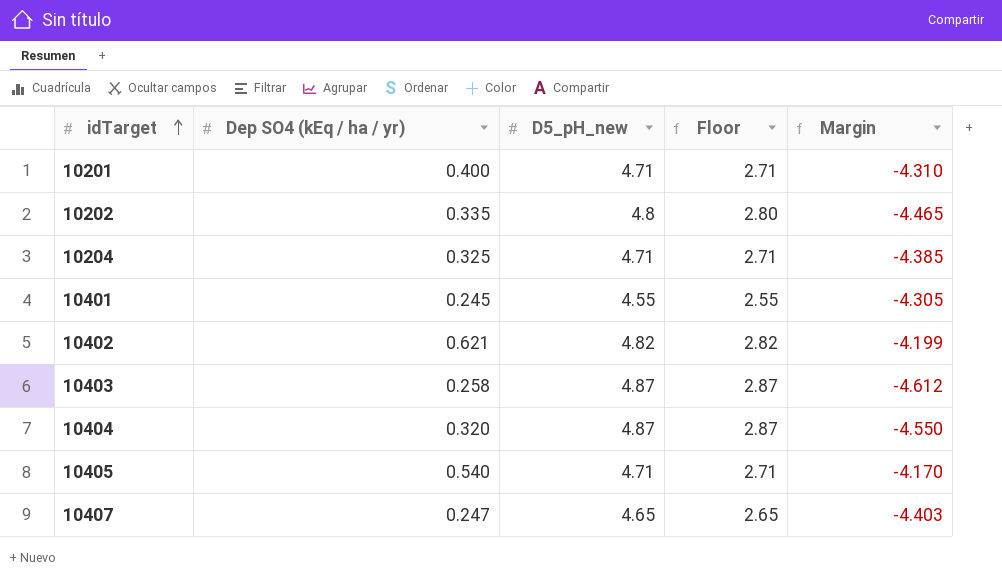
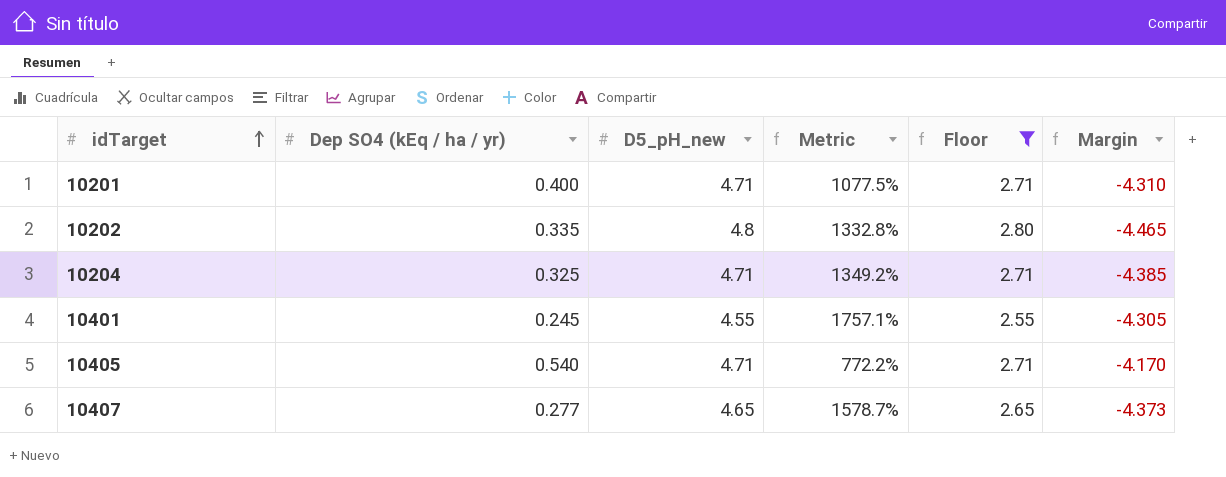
filter: none -> Floor <= 2.80
column Metric | formula: none -> ([D5_pH_new] - [Dep SO4 (kEq / ha / yr)]) / [Dep SO4 (kEq / ha / yr)]
10407 | Dep SO4 (kEq / ha / yr): 0.247 -> 0.277
10407 | Margin: -4.403 -> -4.373

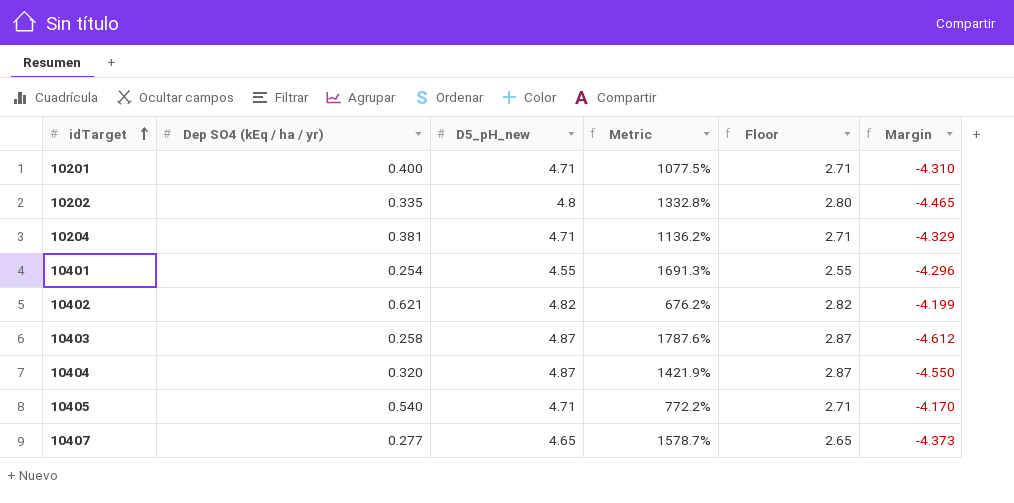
filter: Floor <= 2.80 -> none
10204 | Dep SO4 (kEq / ha / yr): 0.325 -> 0.381
10204 | Metric: 1349.2% -> 1136.2%
10204 | Margin: -4.385 -> -4.329
10401 | Dep SO4 (kEq / ha / yr): 0.245 -> 0.254
10401 | Metric: 1757.1% -> 1691.3%
10401 | Margin: -4.305 -> -4.296

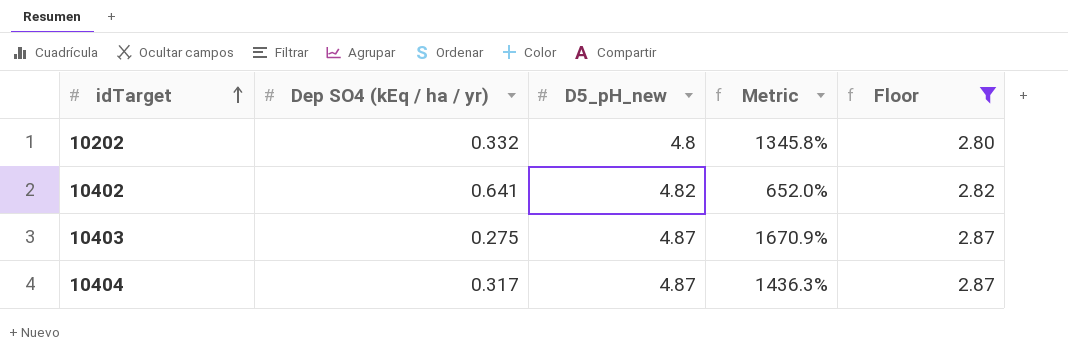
filter: none -> Floor >= 2.80
column Margin | formula: [Dep SO4 (kEq / ha / yr)] - [D5_pH_new] -> none
10202 | Dep SO4 (kEq / ha / yr): 0.335 -> 0.332
10202 | Metric: 1332.8% -> 1345.8%
10402 | Dep SO4 (kEq / ha / yr): 0.621 -> 0.641
10402 | Metric: 676.2% -> 652.0%
10403 | Dep SO4 (kEq / ha / yr): 0.258 -> 0.275
10403 | Metric: 1787.6% -> 1670.9%
10404 | Dep SO4 (kEq / ha / yr): 0.320 -> 0.317
10404 | Metric: 1421.9% -> 1436.3%

